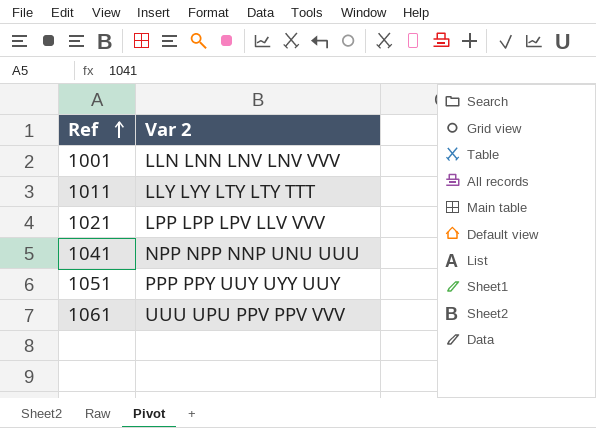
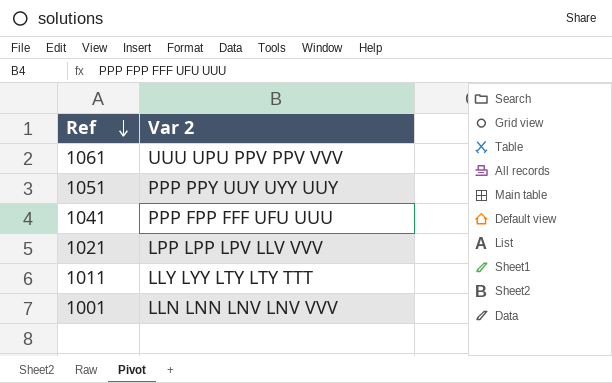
row order: Ref ascending -> Ref descending
1041 | Var 2: NPP NPP NNP UNU UUU -> PPP FPP FFF UFU UUU

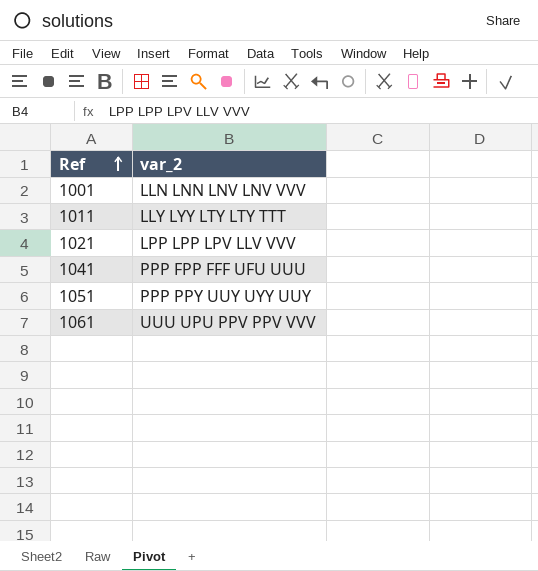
row order: Ref descending -> Ref ascending
column name: Var 2 -> var_2

